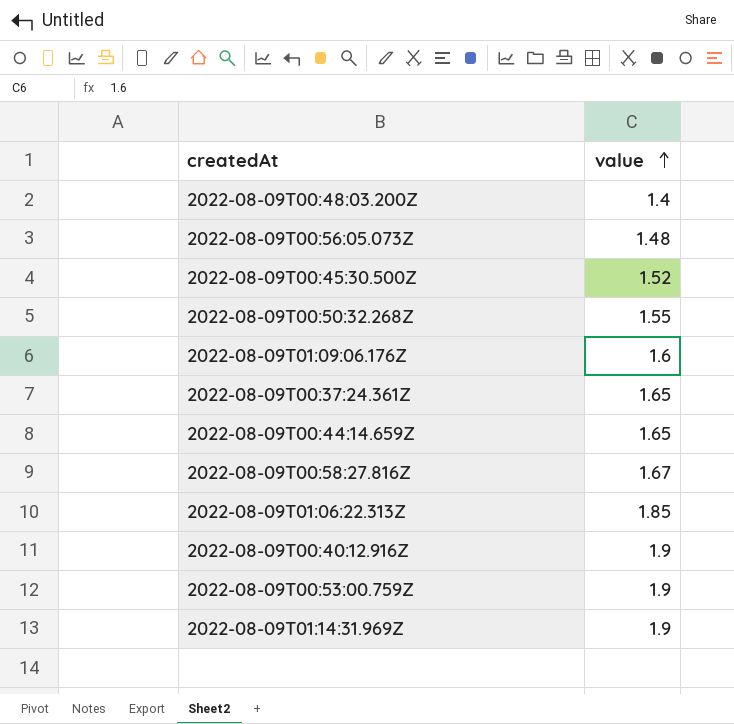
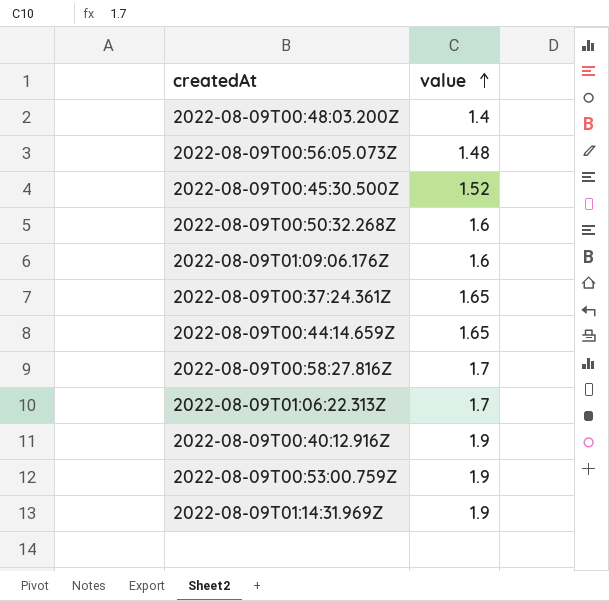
2022-08-09T00:50:32.268Z | value: 1.55 -> 1.6
2022-08-09T00:58:27.816Z | value: 1.67 -> 1.7
2022-08-09T01:06:22.313Z | value: 1.85 -> 1.7

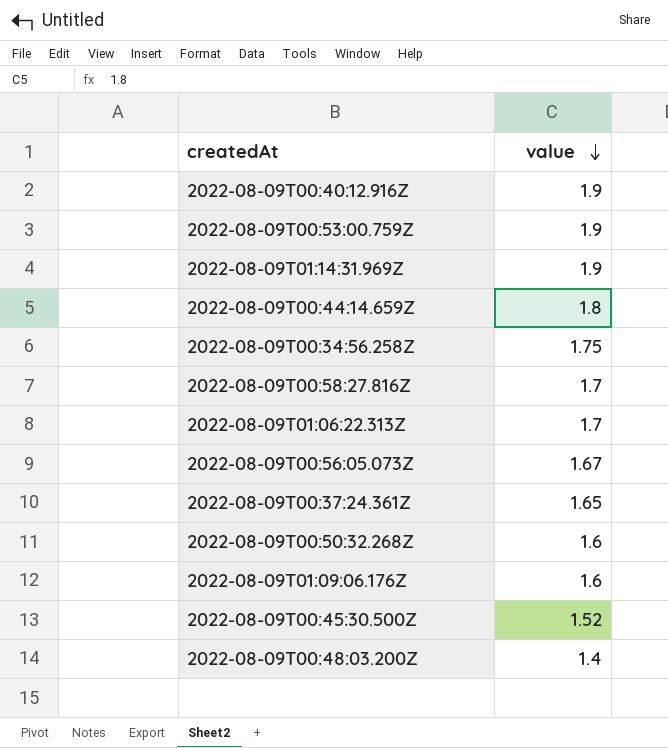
row order: value ascending -> value descending
2022-08-09T00:44:14.659Z | value: 1.65 -> 1.8
row 2022-08-09T00:34:56.258Z: none -> 1.75
2022-08-09T00:56:05.073Z | value: 1.48 -> 1.67

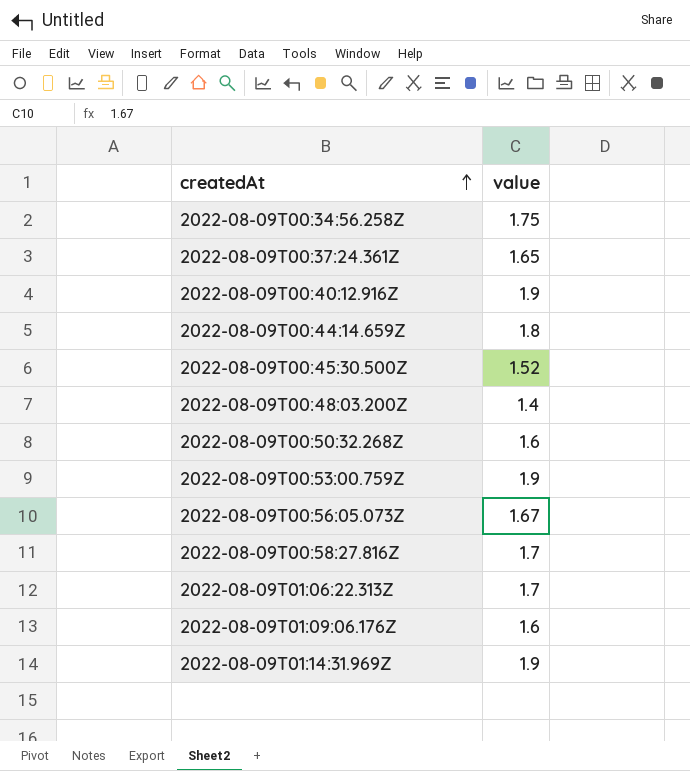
row order: value descending -> createdAt ascending

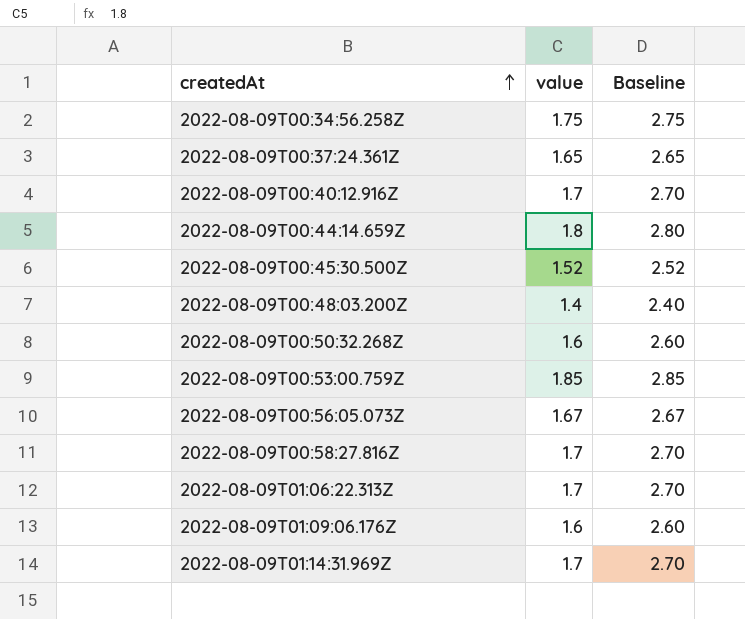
column Baseline | formula: none -> [value] + 1
2022-08-09T00:40:12.916Z | value: 1.9 -> 1.7
2022-08-09T00:53:00.759Z | value: 1.9 -> 1.85
2022-08-09T01:14:31.969Z | value: 1.9 -> 1.7

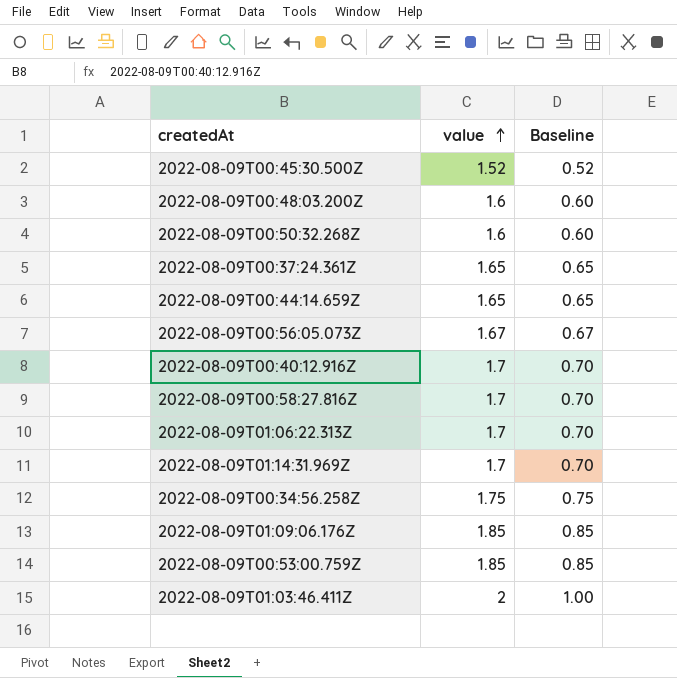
row order: createdAt ascending -> value ascending
column Baseline | formula: [value] + 1 -> [value] - 1
2022-08-09T00:48:03.200Z | value: 1.4 -> 1.6
2022-08-09T00:44:14.659Z | value: 1.8 -> 1.65
2022-08-09T01:09:06.176Z | value: 1.6 -> 1.85
row 2022-08-09T01:03:46.411Z: none -> 2 | 1.00

